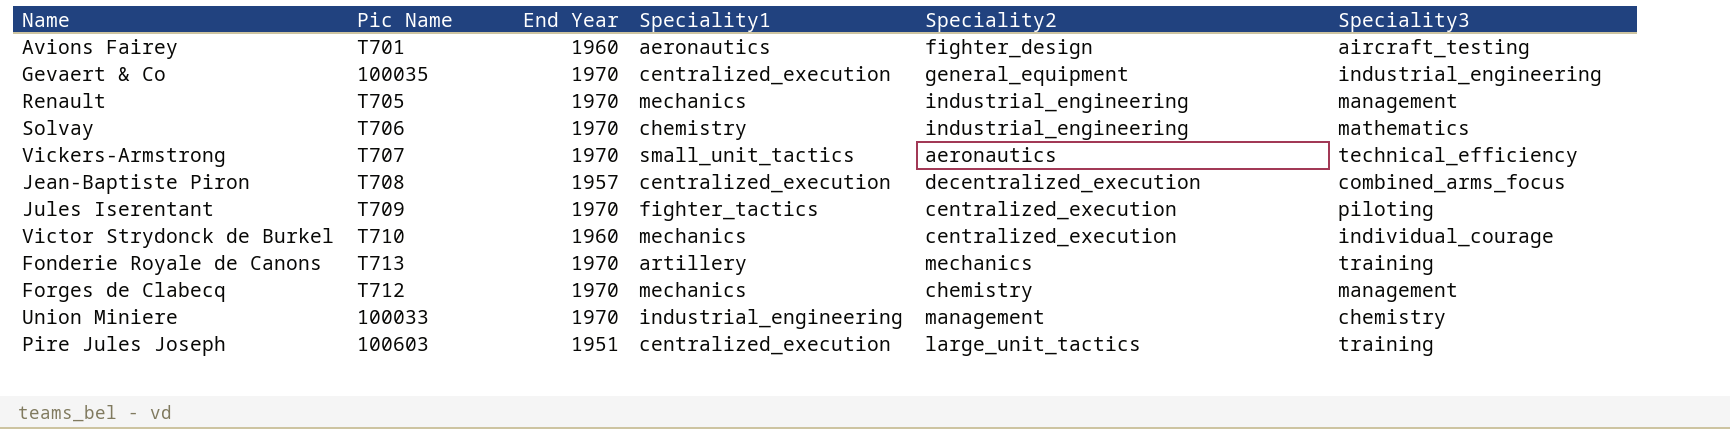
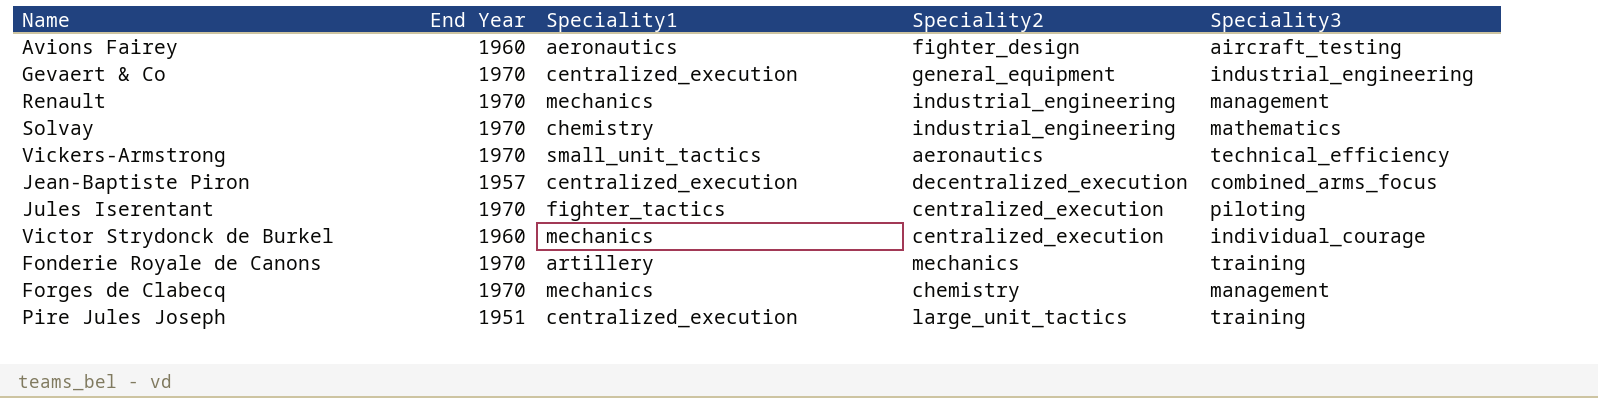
column Pic Name | position: 2 -> none
row Union Miniere: 100033 | 1970 | industrial_engineering | management | chemistry -> none

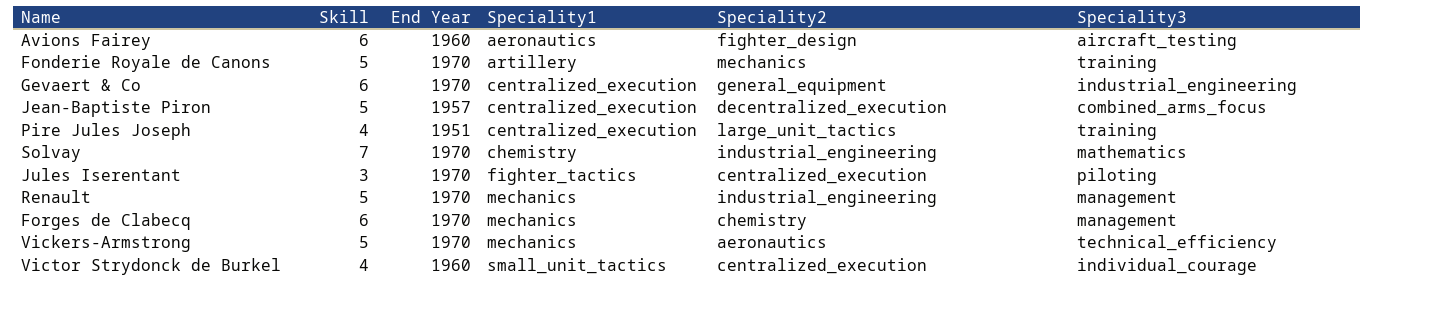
row order: none -> Speciality1 ascending
column Skill | position: none -> 2
Vickers-Armstrong | Speciality1: small_unit_tactics -> mechanics
Victor Strydonck de Burkel | Speciality1: mechanics -> small_unit_tactics

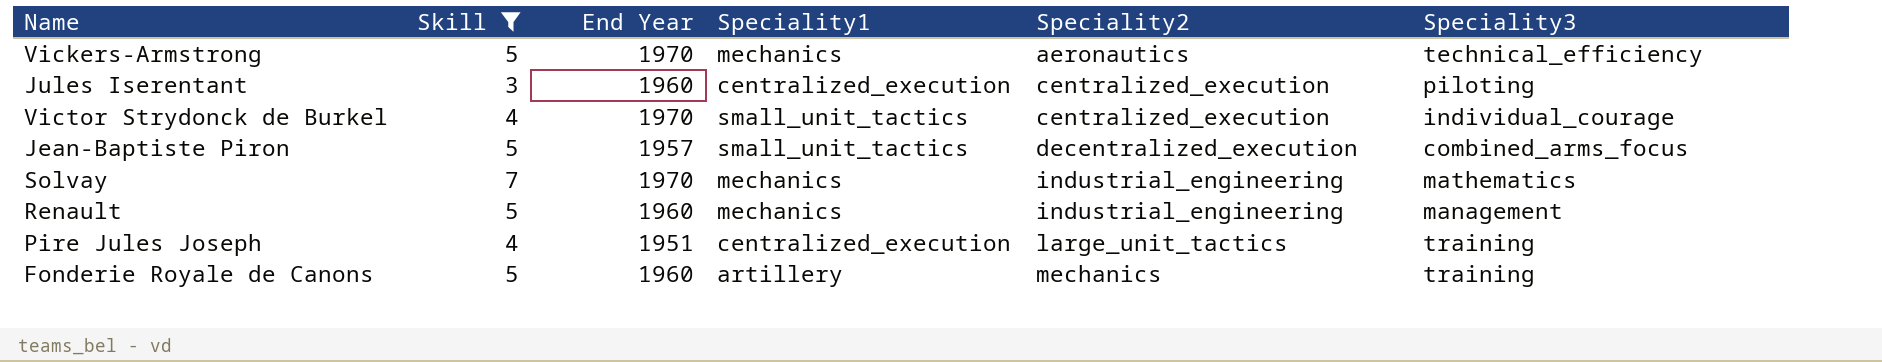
filter: none -> Skill != 6
row order: Speciality1 ascending -> Speciality2 ascending
Jules Iserentant | End Year: 1970 -> 1960
Jules Iserentant | Speciality1: fighter_tactics -> centralized_execution
Victor Strydonck de Burkel | End Year: 1960 -> 1970
Jean-Baptiste Piron | Speciality1: centralized_execution -> small_unit_tactics
Solvay | Speciality1: chemistry -> mechanics
Renault | End Year: 1970 -> 1960
Fonderie Royale de Canons | End Year: 1970 -> 1960

